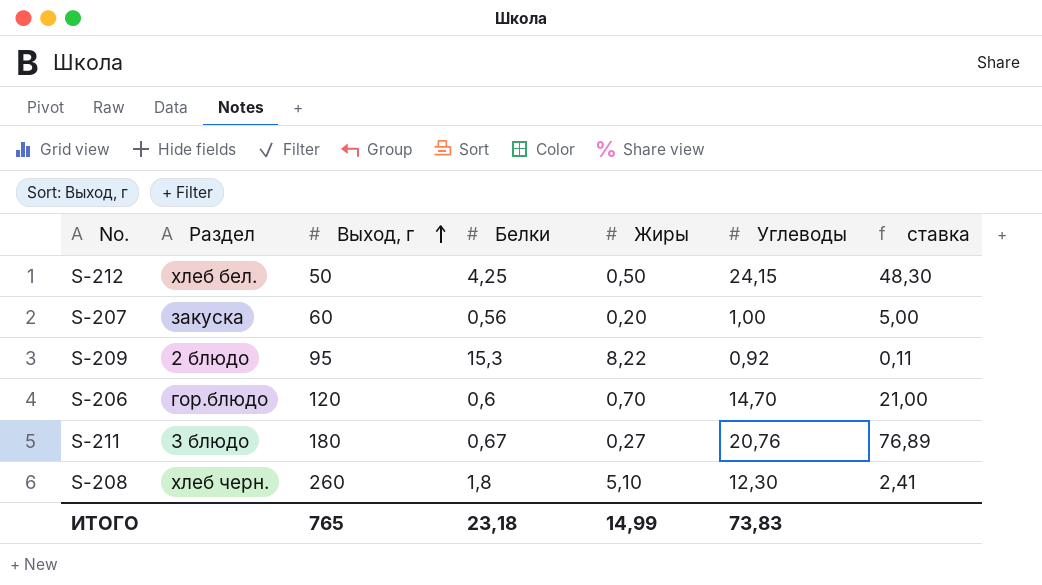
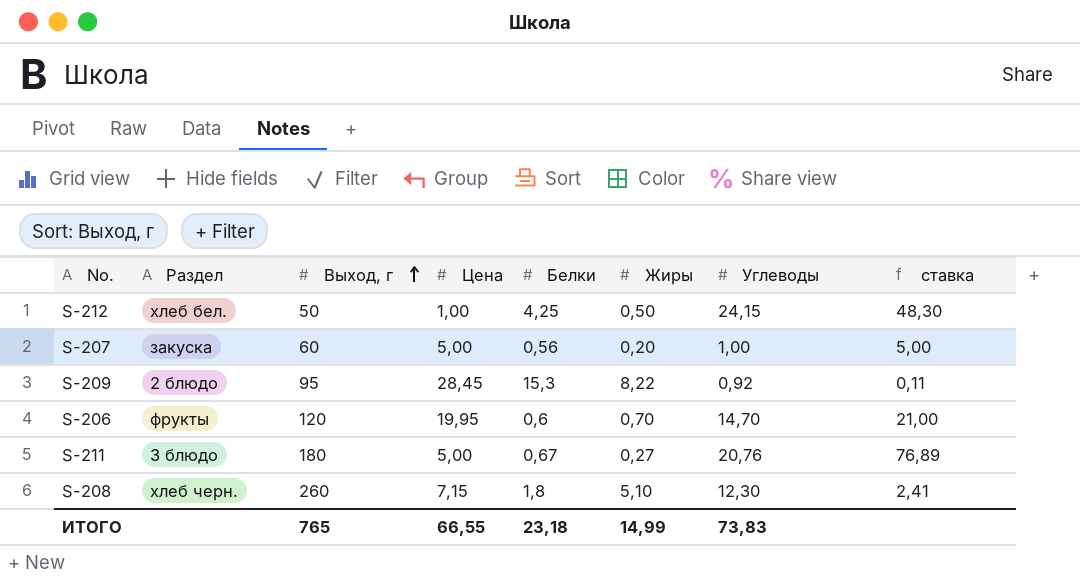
column Цена | position: none -> 4
S-206 | Раздел: гор.блюдо -> фрукты

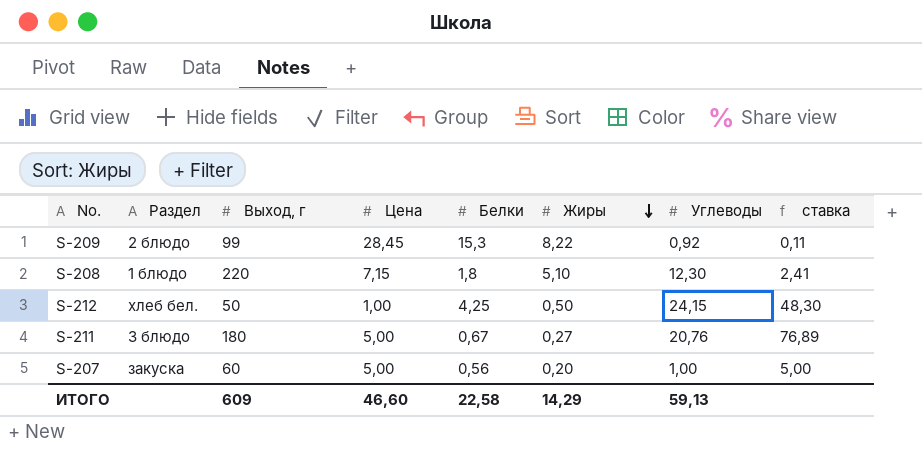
row order: Выход, г ascending -> Жиры descending
row S-206: фрукты | 120 | 19,95 | 0,6 | 0,70 | 14,70 | 21,00 -> none
S-209 | Выход, г: 95 -> 99
S-208 | Раздел: хлеб черн. -> 1 блюдо
S-208 | Выход, г: 260 -> 220
ИТОГО | Выход, г: 765 -> 609
ИТОГО | Цена: 66,55 -> 46,60
ИТОГО | Белки: 23,18 -> 22,58
ИТОГО | Жиры: 14,99 -> 14,29
ИТОГО | Углеводы: 73,83 -> 59,13

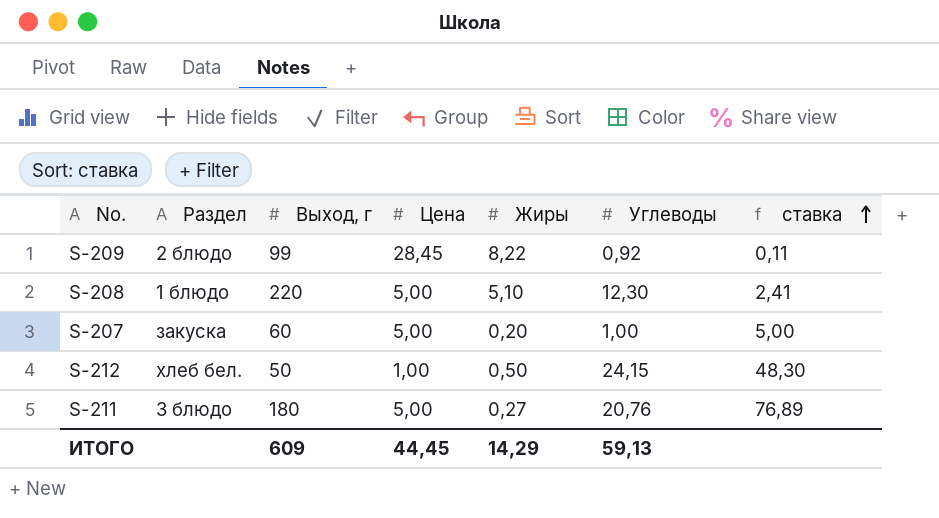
row order: Жиры descending -> ставка ascending
column Белки | position: 5 -> none
S-208 | Цена: 7,15 -> 5,00
ИТОГО | Цена: 46,60 -> 44,45

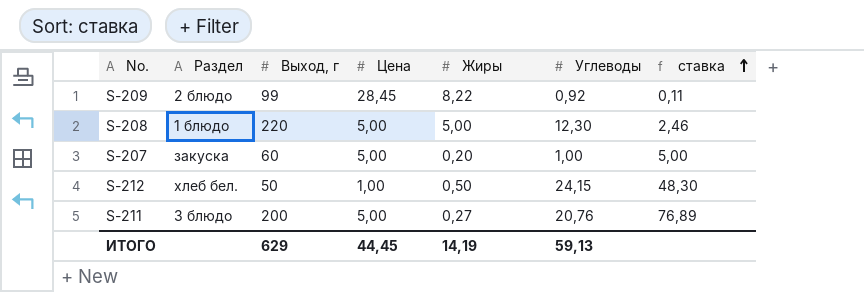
S-208 | Жиры: 5,10 -> 5,00
S-208 | ставка: 2,41 -> 2,46
S-211 | Выход, г: 180 -> 200
ИТОГО | Выход, г: 609 -> 629
ИТОГО | Жиры: 14,29 -> 14,19

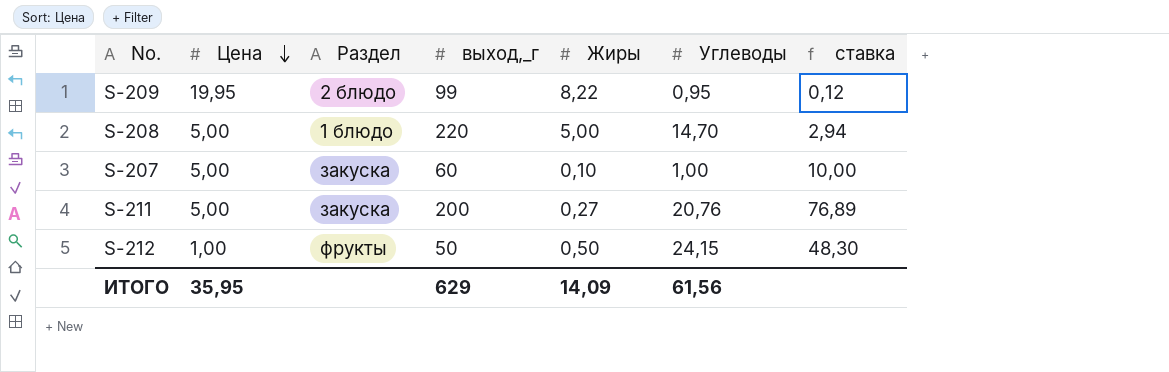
row order: ставка ascending -> Цена descending
column Цена | position: 4 -> 2
column name: Выход, г -> выход,_г
S-209 | Цена: 28,45 -> 19,95
S-209 | Углеводы: 0,92 -> 0,95
S-209 | ставка: 0,11 -> 0,12
S-208 | Углеводы: 12,30 -> 14,70
S-208 | ставка: 2,46 -> 2,94
S-207 | Жиры: 0,20 -> 0,10
S-207 | ставка: 5,00 -> 10,00
S-211 | Раздел: 3 блюдо -> закуска
S-212 | Раздел: хлеб бел. -> фрукты
ИТОГО | Цена: 44,45 -> 35,95
ИТОГО | Жиры: 14,19 -> 14,09
ИТОГО | Углеводы: 59,13 -> 61,56

